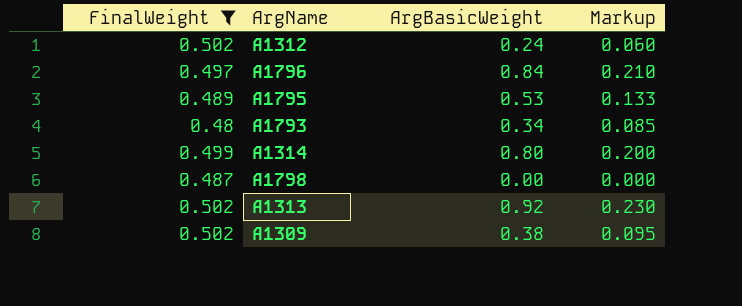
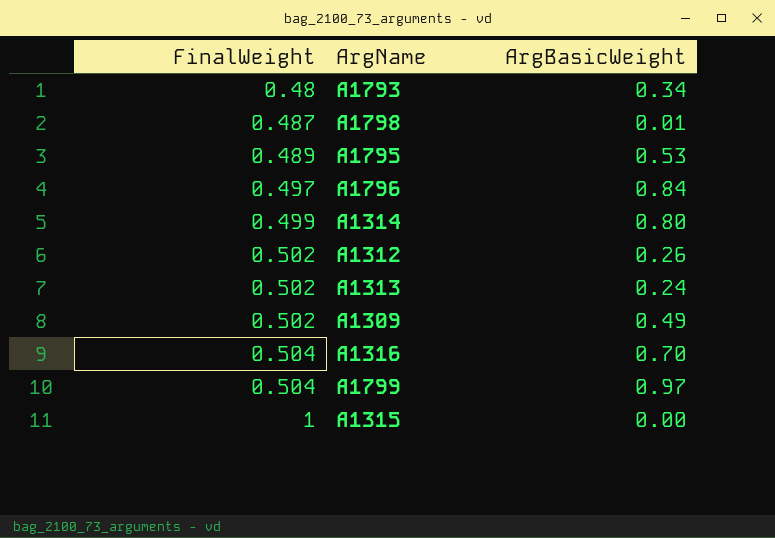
filter: FinalWeight <= 0.502 -> none
row order: none -> FinalWeight ascending
column Markup | formula: [ArgBasicWeight] * 0.25 -> none
A1798 | ArgBasicWeight: 0.00 -> 0.01
A1312 | ArgBasicWeight: 0.24 -> 0.26
A1313 | ArgBasicWeight: 0.92 -> 0.24
A1309 | ArgBasicWeight: 0.38 -> 0.49

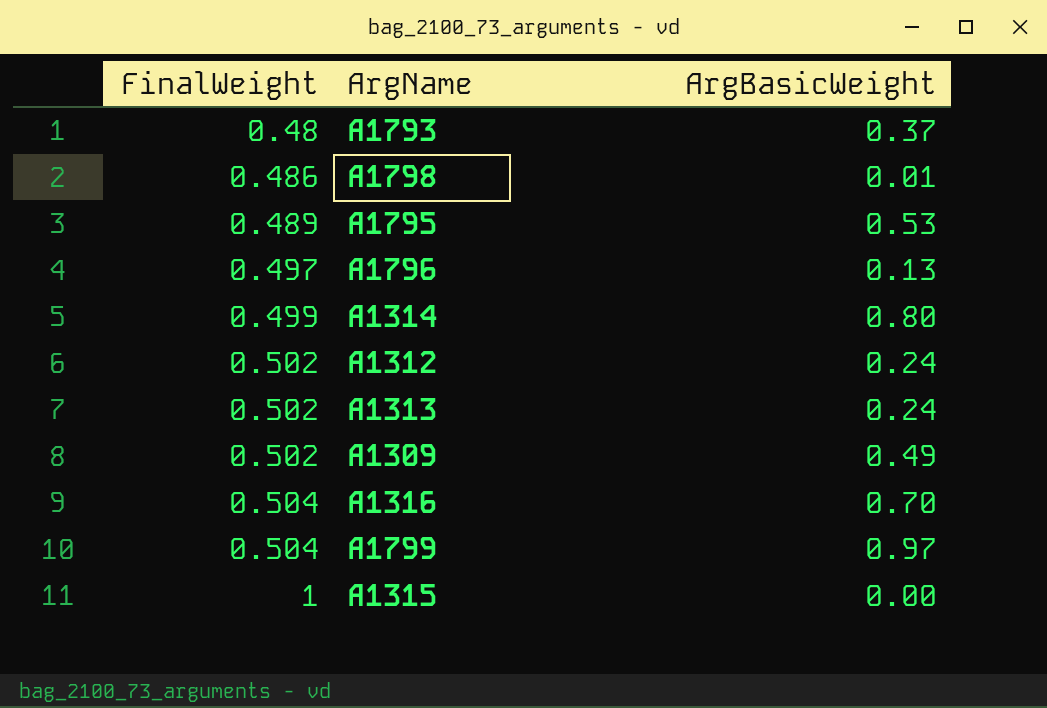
A1793 | ArgBasicWeight: 0.34 -> 0.37
A1798 | FinalWeight: 0.487 -> 0.486
A1796 | ArgBasicWeight: 0.84 -> 0.13
A1312 | ArgBasicWeight: 0.26 -> 0.24

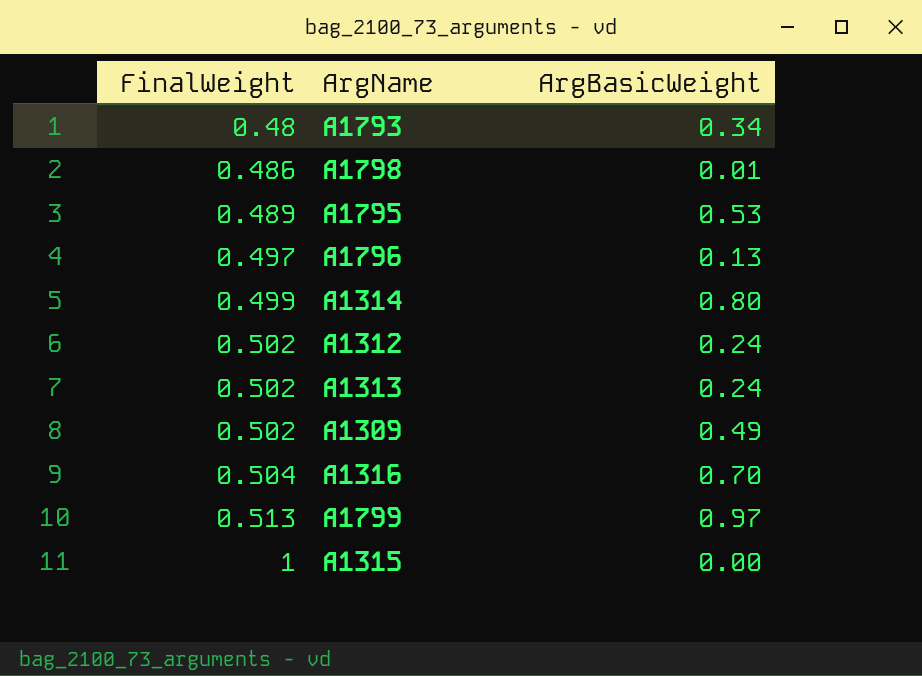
A1793 | ArgBasicWeight: 0.37 -> 0.34
A1799 | FinalWeight: 0.504 -> 0.513

